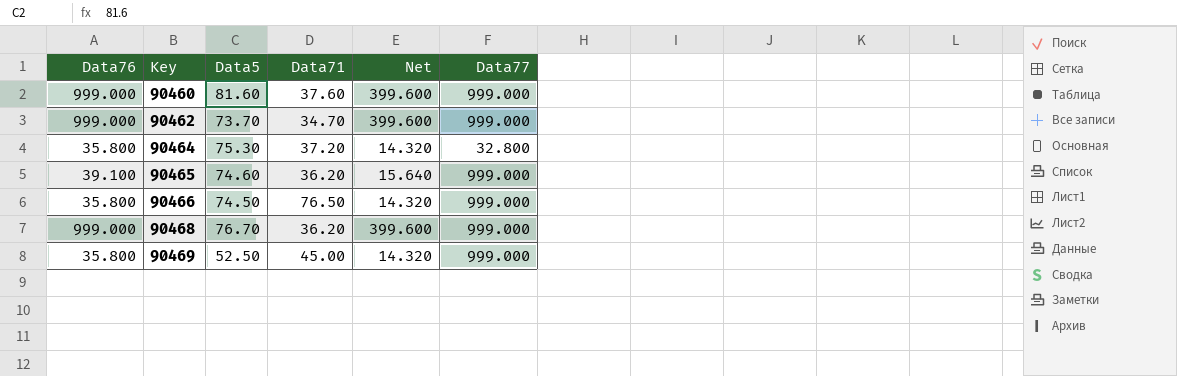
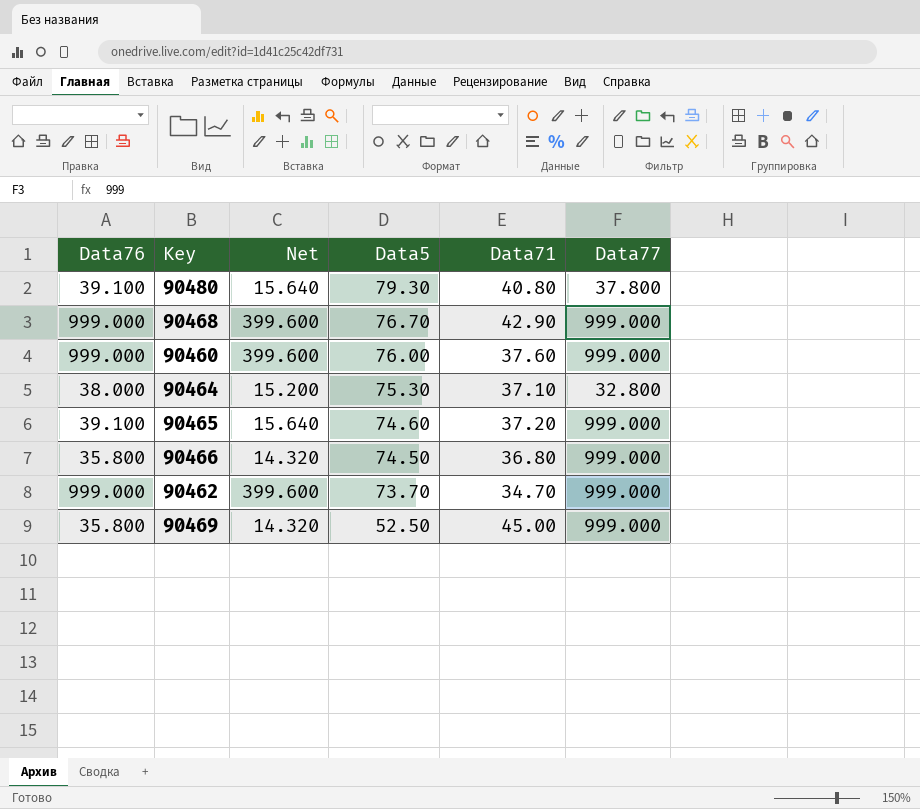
row order: Key ascending -> Data5 descending
column Net | position: 5 -> 3
row 90480: none -> 39.100 | 15.640 | 79.30 | 40.80 | 37.800
90468 | Data71: 36.20 -> 42.90
90460 | Data5: 81.60 -> 76.00
90464 | Data76: 35.800 -> 38.000
90464 | Net: 14.320 -> 15.200
90464 | Data71: 37.20 -> 37.10
90465 | Data71: 36.20 -> 37.20
90466 | Data71: 76.50 -> 36.80

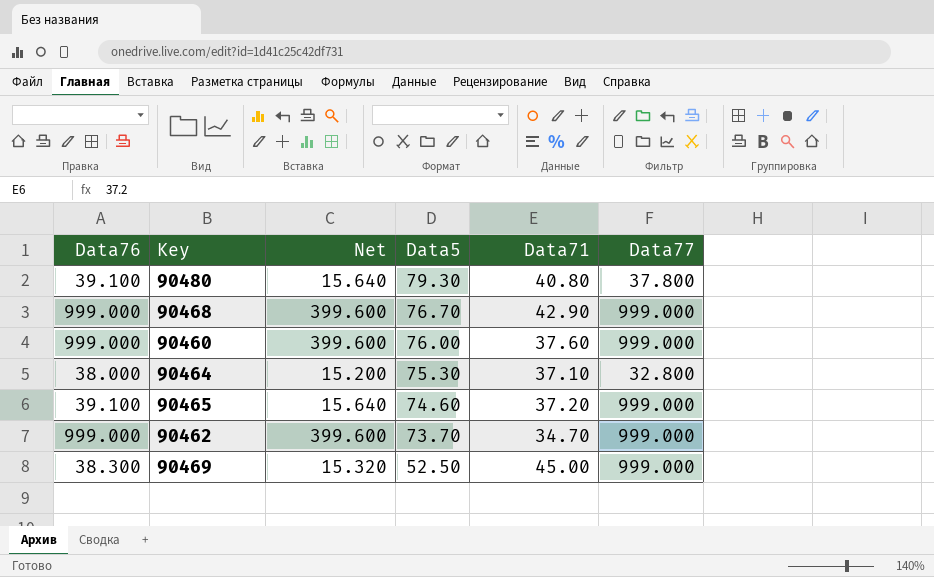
row 90466: 35.800 | 14.320 | 74.50 | 36.80 | 999.000 -> none
90469 | Data76: 35.800 -> 38.300
90469 | Net: 14.320 -> 15.320

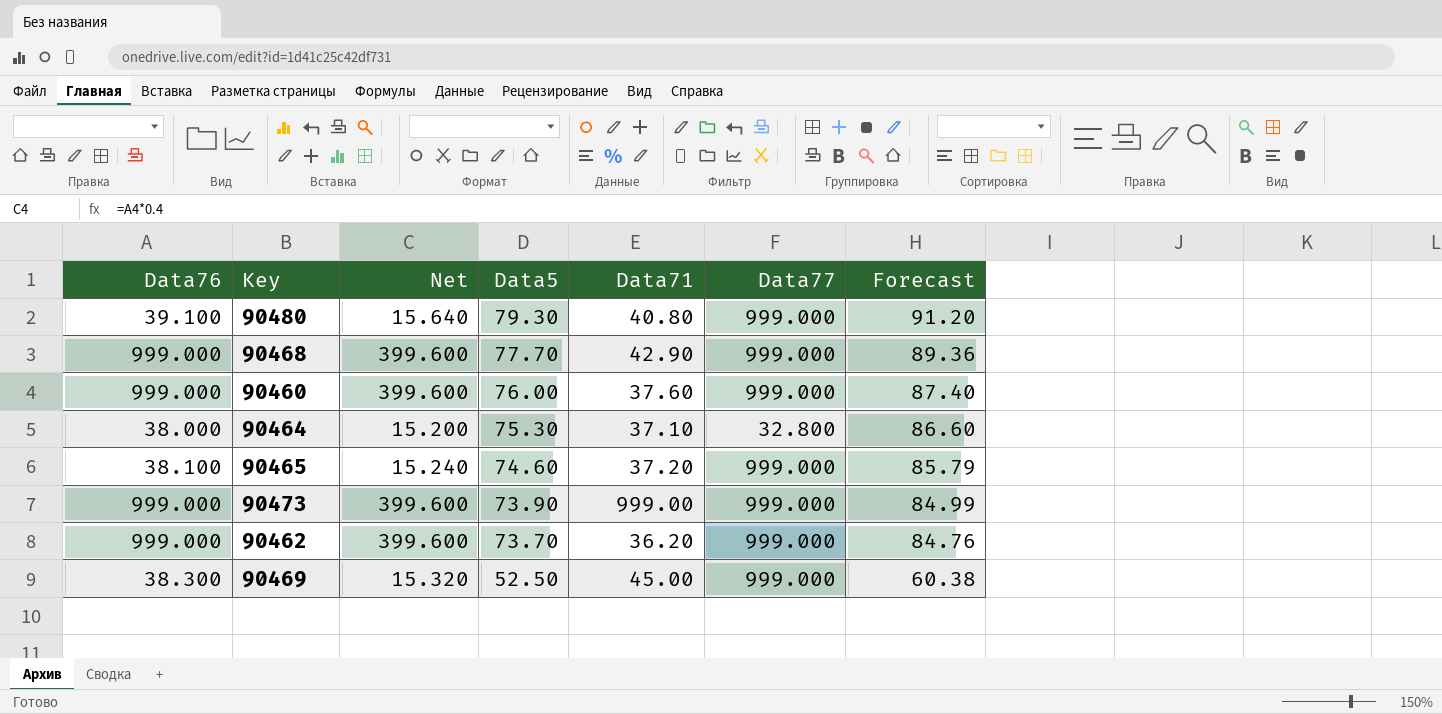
column Forecast | formula: none -> [Data5] * 1.15
90480 | Data77: 37.800 -> 999.000
90468 | Data5: 76.70 -> 77.70
90465 | Data76: 39.100 -> 38.100
90465 | Net: 15.640 -> 15.240
row 90473: none -> 999.000 | 399.600 | 73.90 | 999.00 | 999.000 | 84.99
90462 | Data71: 34.70 -> 36.20

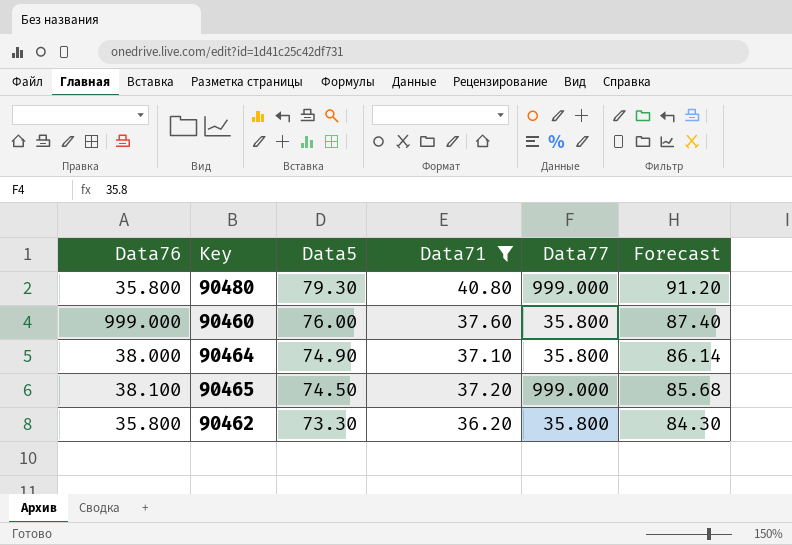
filter: none -> Data71 <= 40.80
column Net | formula: [Data76] * 0.4 -> none
90480 | Data76: 39.100 -> 35.800
90460 | Data77: 999.000 -> 35.800
90464 | Data5: 75.30 -> 74.90
90464 | Data77: 32.800 -> 35.800
90464 | Forecast: 86.60 -> 86.14
90465 | Data5: 74.60 -> 74.50
90465 | Forecast: 85.79 -> 85.68
90462 | Data76: 999.000 -> 35.800
90462 | Data5: 73.70 -> 73.30
90462 | Data77: 999.000 -> 35.800
90462 | Forecast: 84.76 -> 84.30

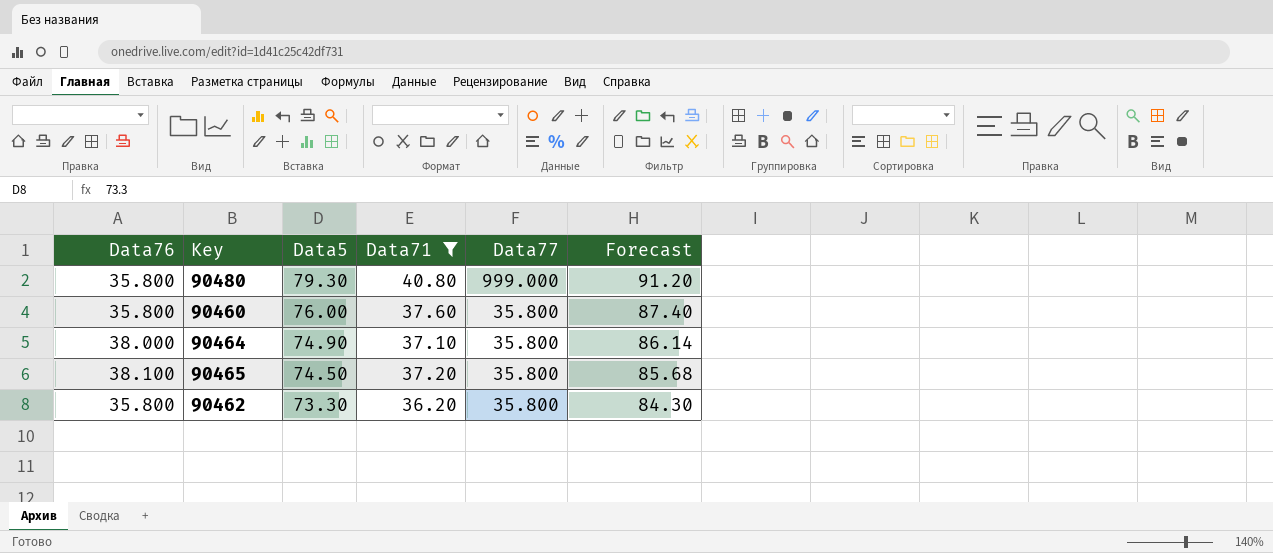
90460 | Data76: 999.000 -> 35.800
90465 | Data77: 999.000 -> 35.800

